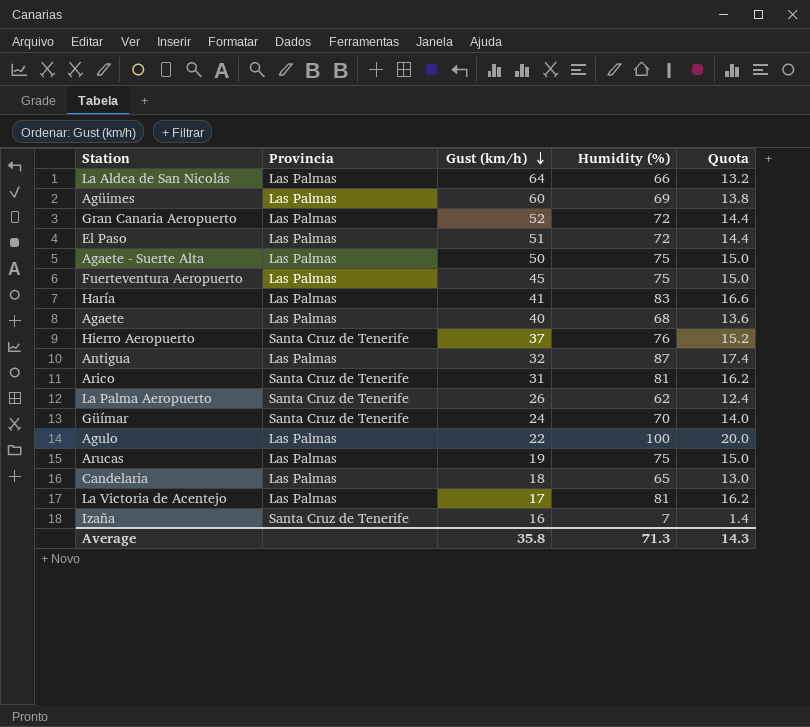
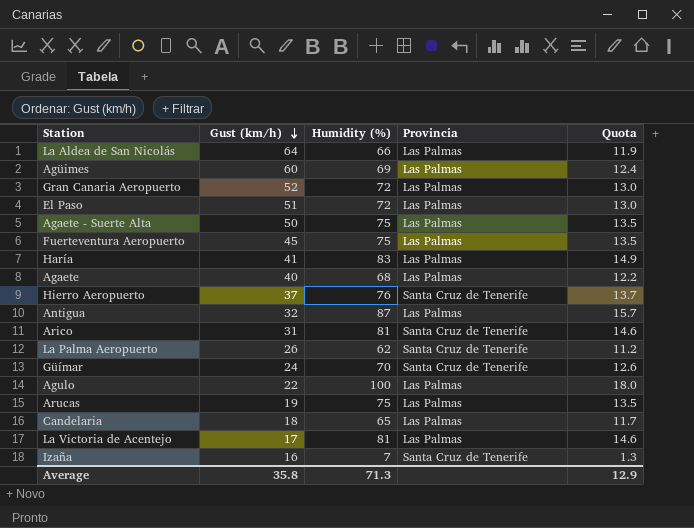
column Provincia | position: 2 -> 4
column Quota | formula: [Humidity (%)] * 0.2 -> [Humidity (%)] * 0.18
Average | Quota: 14.3 -> 12.9

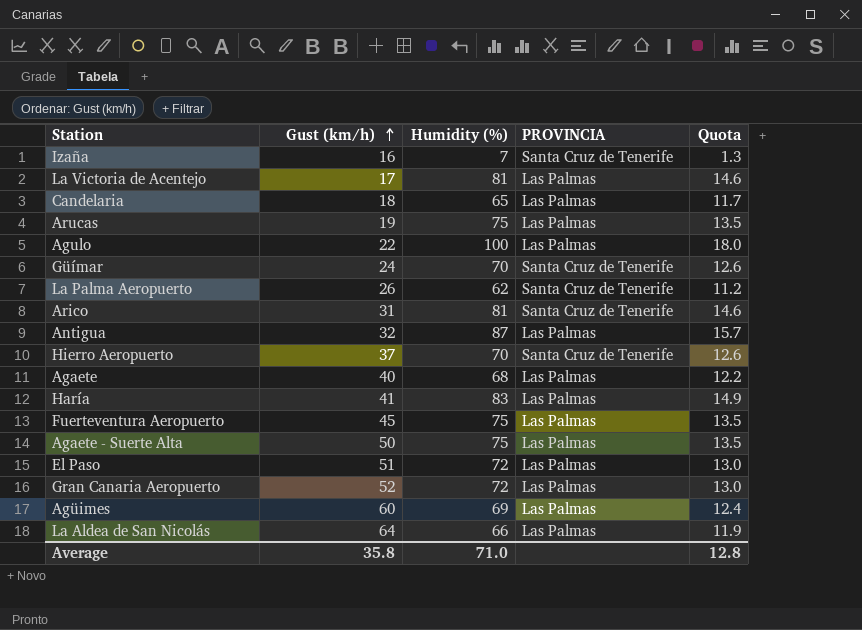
row order: Gust (km/h) descending -> Gust (km/h) ascending
column name: Provincia -> PROVINCIA
Hierro Aeropuerto | Humidity (%): 76 -> 70
Hierro Aeropuerto | Quota: 13.7 -> 12.6
Average | Humidity (%): 71.3 -> 71.0
Average | Quota: 12.9 -> 12.8

